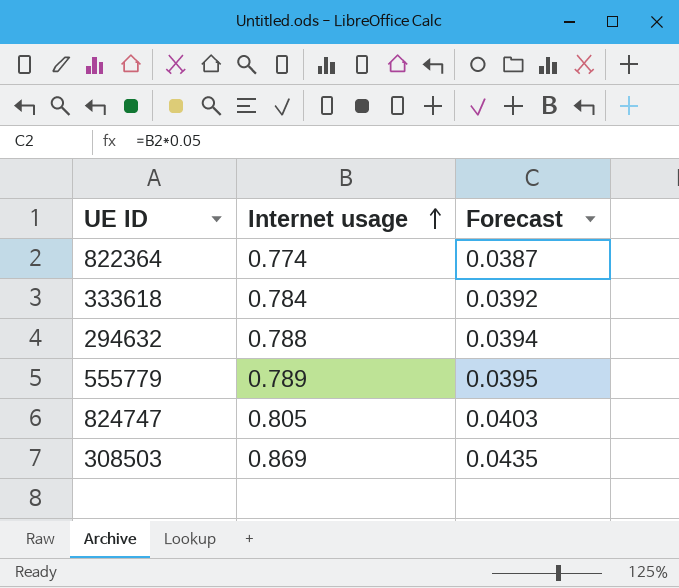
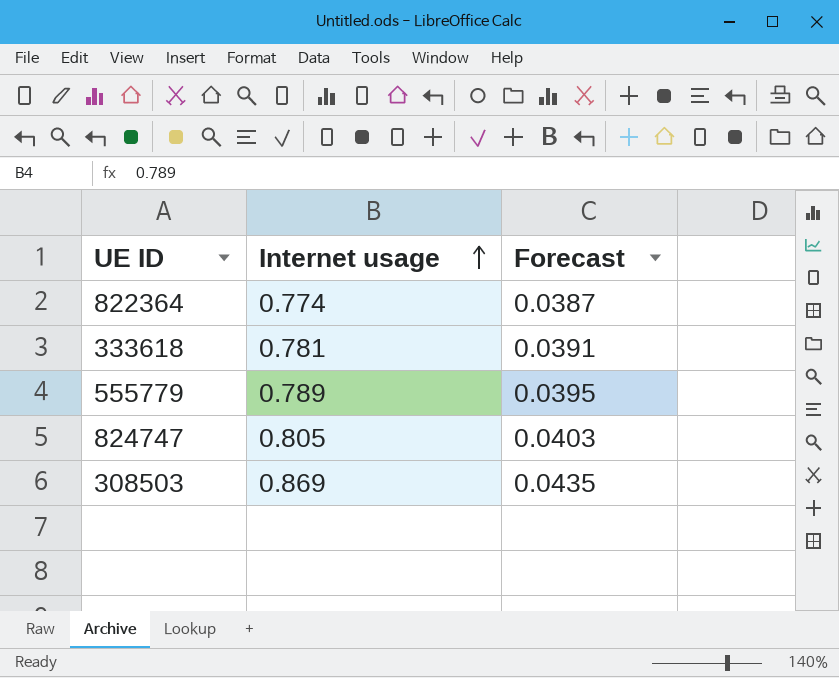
row 294632: 0.788 | 0.0394 -> none
333618 | Internet usage: 0.784 -> 0.781
333618 | Forecast: 0.0392 -> 0.0391

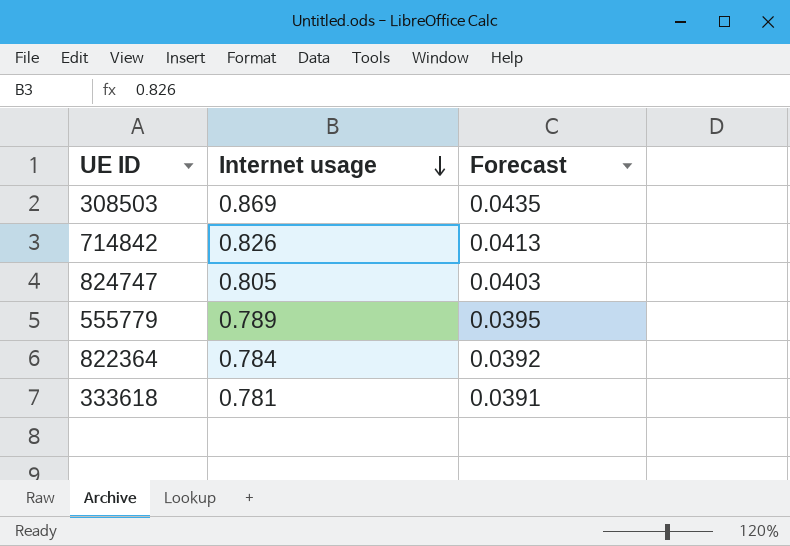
row order: Internet usage ascending -> Internet usage descending
row 714842: none -> 0.826 | 0.0413
822364 | Internet usage: 0.774 -> 0.784
822364 | Forecast: 0.0387 -> 0.0392

